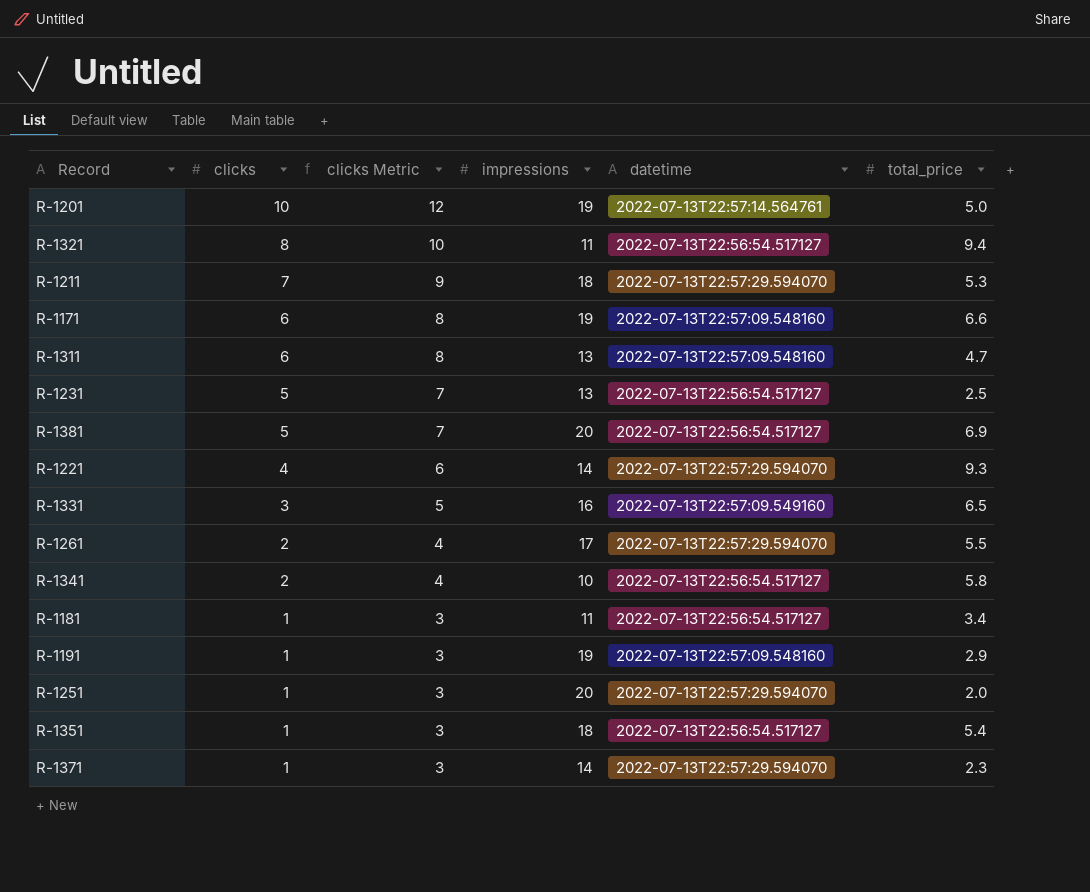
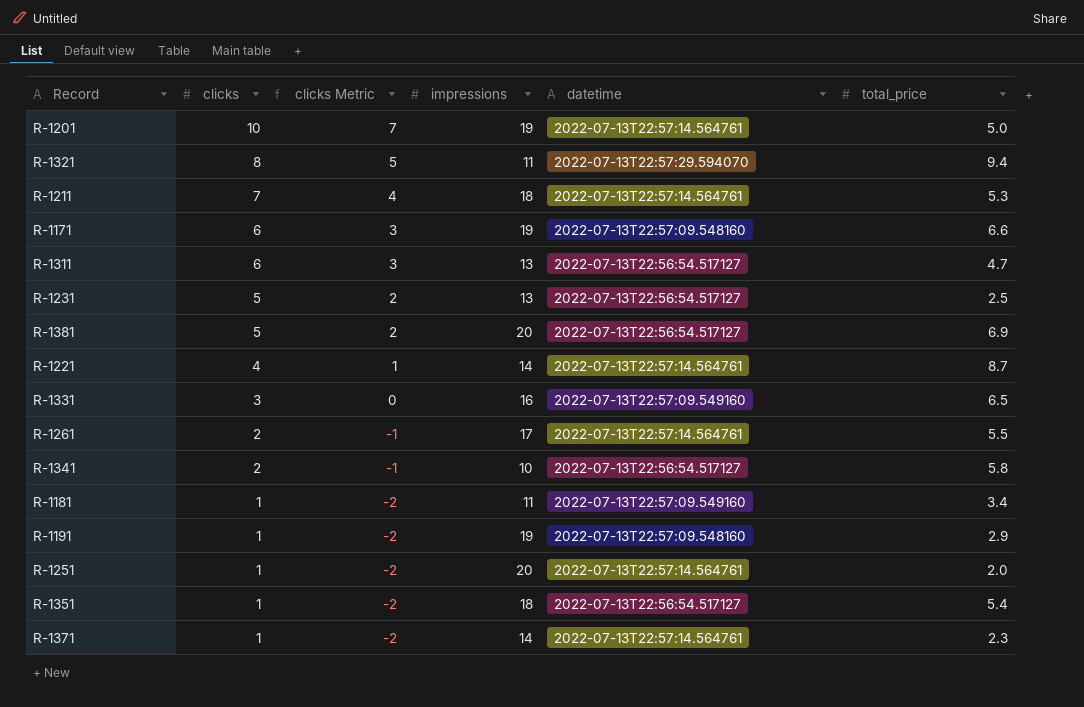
column clicks Metric | formula: [clicks] + 2 -> [clicks] - 3
R-1321 | datetime: 2022-07-13T22:56:54.517127 -> 2022-07-13T22:57:29.594070
R-1211 | datetime: 2022-07-13T22:57:29.594070 -> 2022-07-13T22:57:14.564761
R-1311 | datetime: 2022-07-13T22:57:09.548160 -> 2022-07-13T22:56:54.517127
R-1221 | datetime: 2022-07-13T22:57:29.594070 -> 2022-07-13T22:57:14.564761
R-1221 | total_price: 9.3 -> 8.7
R-1261 | datetime: 2022-07-13T22:57:29.594070 -> 2022-07-13T22:57:14.564761
R-1181 | datetime: 2022-07-13T22:56:54.517127 -> 2022-07-13T22:57:09.549160
R-1251 | datetime: 2022-07-13T22:57:29.594070 -> 2022-07-13T22:57:14.564761
R-1371 | datetime: 2022-07-13T22:57:29.594070 -> 2022-07-13T22:57:14.564761

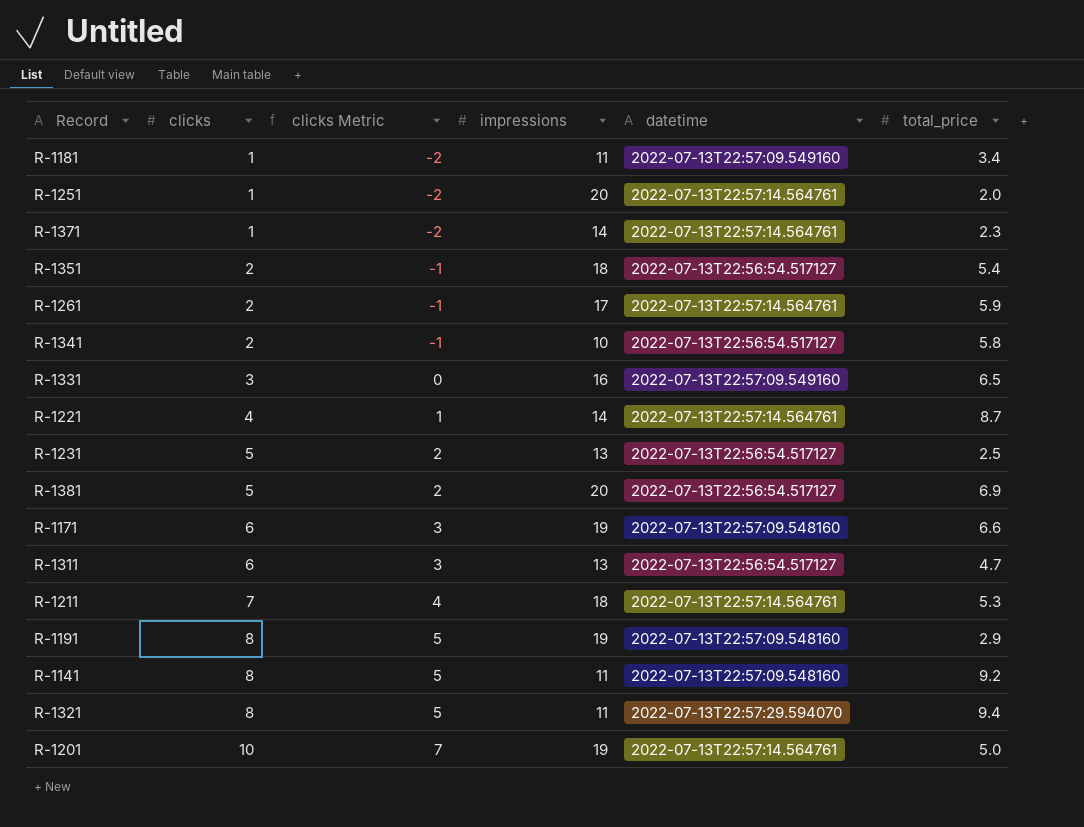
row order: clicks descending -> clicks ascending
R-1351 | clicks: 1 -> 2
R-1351 | clicks Metric: -2 -> -1
R-1261 | total_price: 5.5 -> 5.9
R-1191 | clicks: 1 -> 8
R-1191 | clicks Metric: -2 -> 5
row R-1141: none -> 8 | 5 | 11 | 2022-07-13T22:57:09.548160 | 9.2

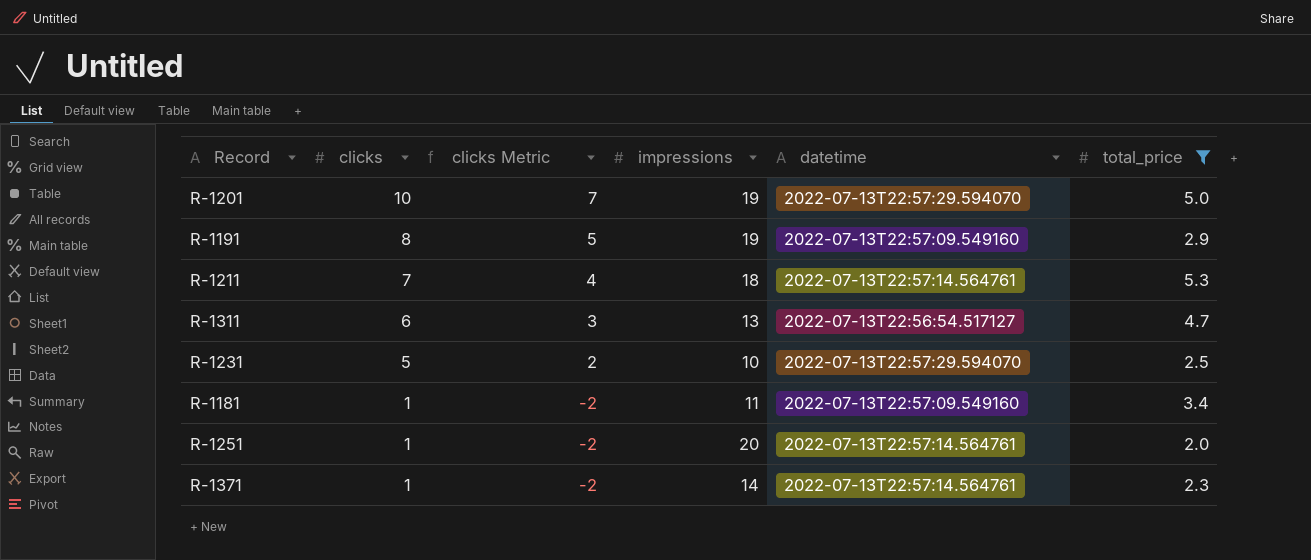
filter: none -> total_price <= 5.3
row order: clicks ascending -> clicks descending
R-1201 | datetime: 2022-07-13T22:57:14.564761 -> 2022-07-13T22:57:29.594070
R-1191 | datetime: 2022-07-13T22:57:09.548160 -> 2022-07-13T22:57:09.549160
R-1231 | impressions: 13 -> 10
R-1231 | datetime: 2022-07-13T22:56:54.517127 -> 2022-07-13T22:57:29.594070

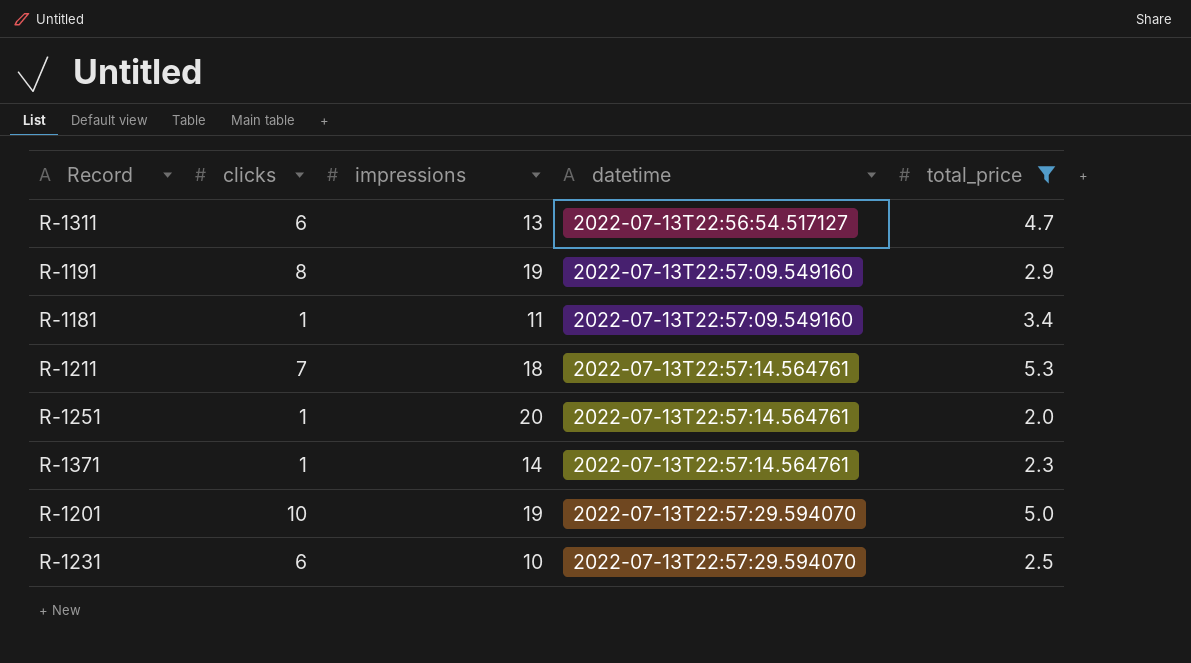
row order: clicks descending -> datetime ascending
column clicks Metric | formula: [clicks] - 3 -> none
R-1231 | clicks: 5 -> 6

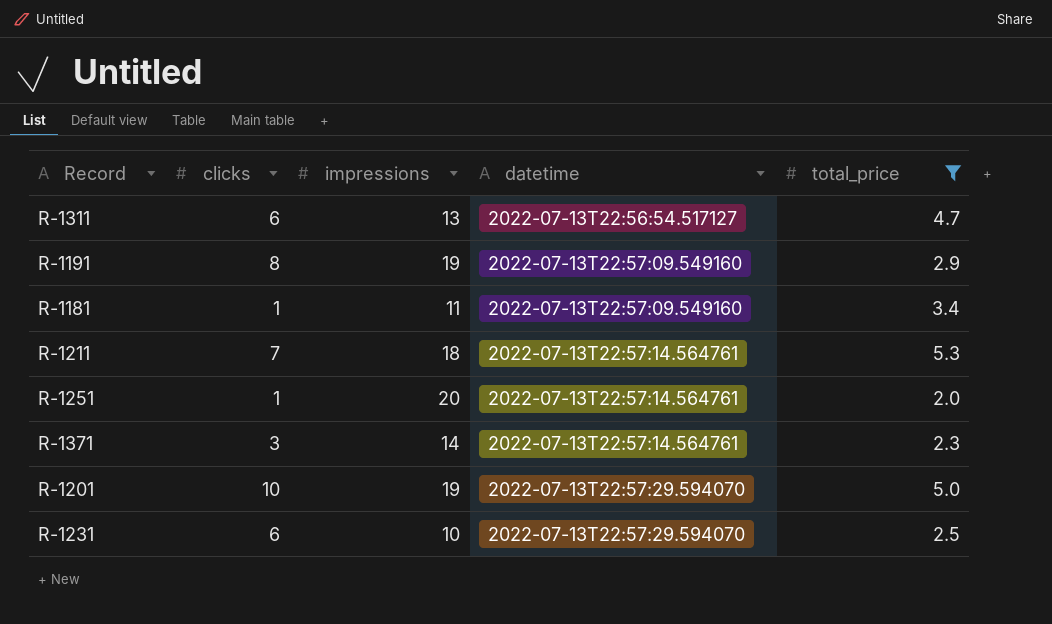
R-1371 | clicks: 1 -> 3

